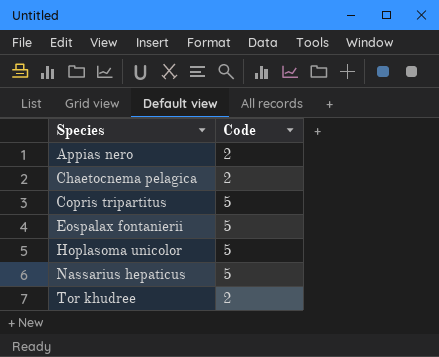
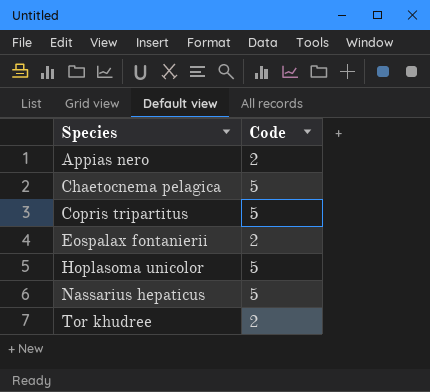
Chaetocnema pelagica | Code: 2 -> 5
Eospalax fontanierii | Code: 5 -> 2

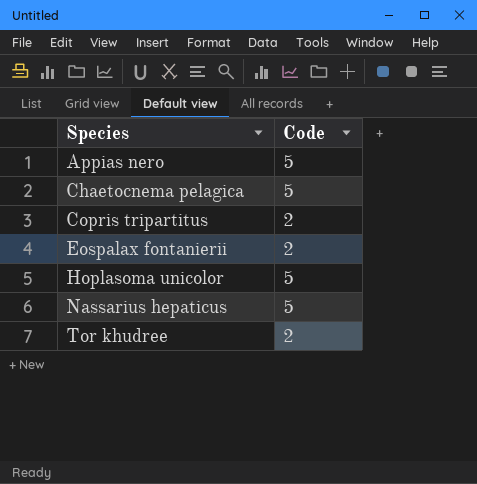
Appias nero | Code: 2 -> 5
Copris tripartitus | Code: 5 -> 2

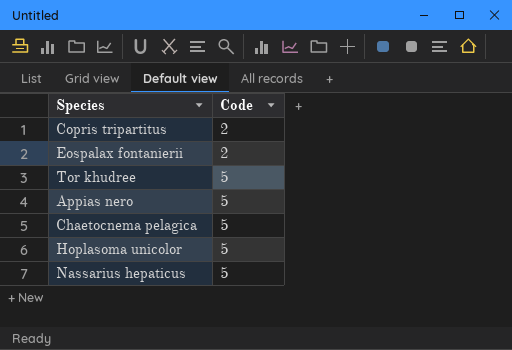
row order: Species ascending -> Code ascending
Tor khudree | Code: 2 -> 5

